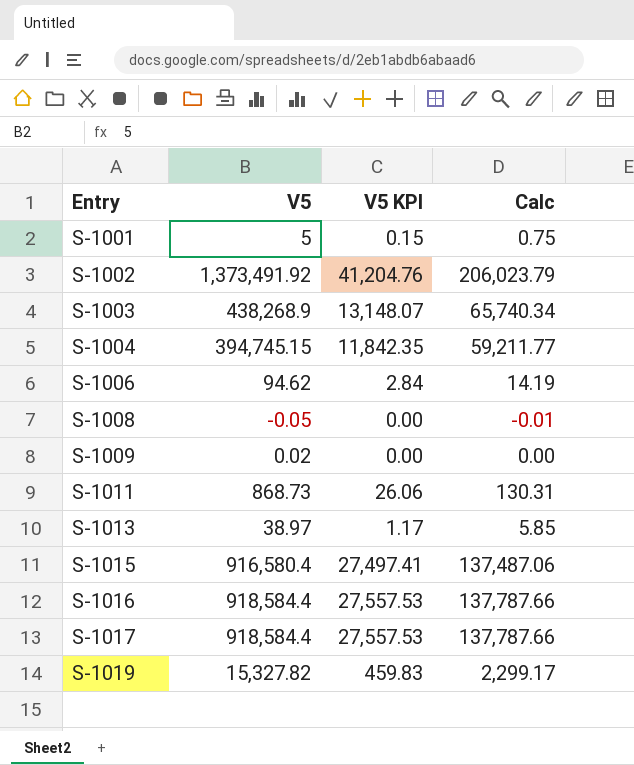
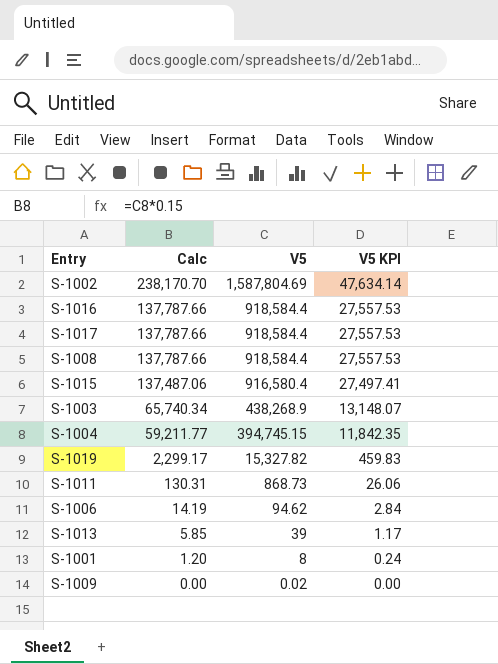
row order: Entry ascending -> Calc descending
column Calc | position: 4 -> 2
S-1002 | Calc: 206,023.79 -> 238,170.70
S-1002 | V5: 1,373,491.92 -> 1,587,804.69
S-1002 | V5 KPI: 41,204.76 -> 47,634.14
S-1008 | Calc: -0.01 -> 137,787.66
S-1008 | V5: -0.05 -> 918,584.4
S-1008 | V5 KPI: 0.00 -> 27,557.53
S-1013 | V5: 38.97 -> 39
S-1001 | Calc: 0.75 -> 1.20
S-1001 | V5: 5 -> 8
S-1001 | V5 KPI: 0.15 -> 0.24

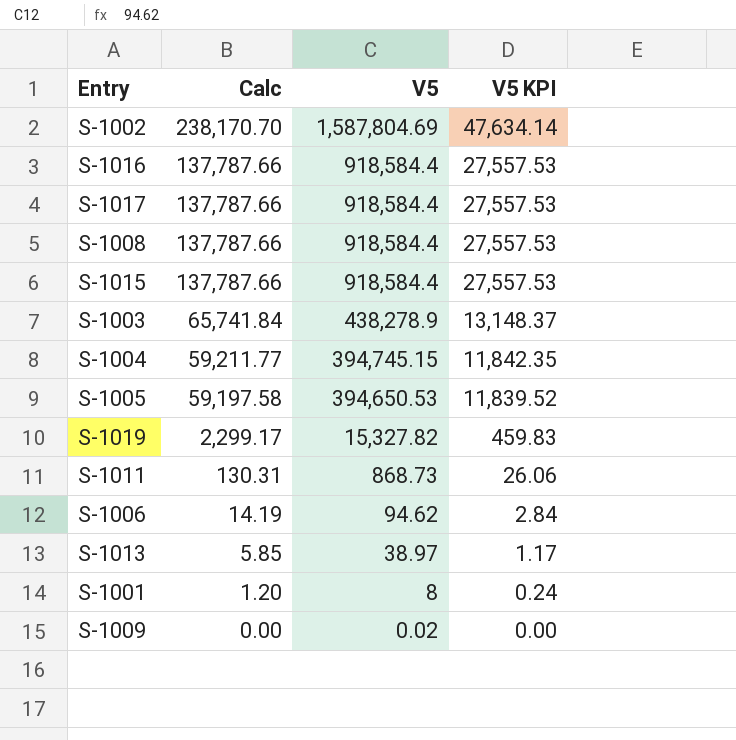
S-1015 | Calc: 137,487.06 -> 137,787.66
S-1015 | V5: 916,580.4 -> 918,584.4
S-1015 | V5 KPI: 27,497.41 -> 27,557.53
S-1003 | Calc: 65,740.34 -> 65,741.84
S-1003 | V5: 438,268.9 -> 438,278.9
S-1003 | V5 KPI: 13,148.07 -> 13,148.37
row S-1005: none -> 59,197.58 | 394,650.53 | 11,839.52
S-1013 | V5: 39 -> 38.97

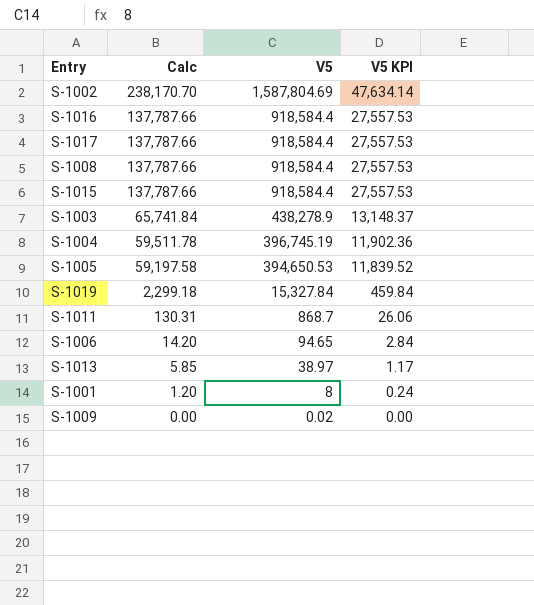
S-1004 | Calc: 59,211.77 -> 59,511.78
S-1004 | V5: 394,745.15 -> 396,745.19
S-1004 | V5 KPI: 11,842.35 -> 11,902.36
S-1019 | Calc: 2,299.17 -> 2,299.18
S-1019 | V5: 15,327.82 -> 15,327.84
S-1019 | V5 KPI: 459.83 -> 459.84
S-1011 | V5: 868.73 -> 868.7
S-1006 | Calc: 14.19 -> 14.20
S-1006 | V5: 94.62 -> 94.65

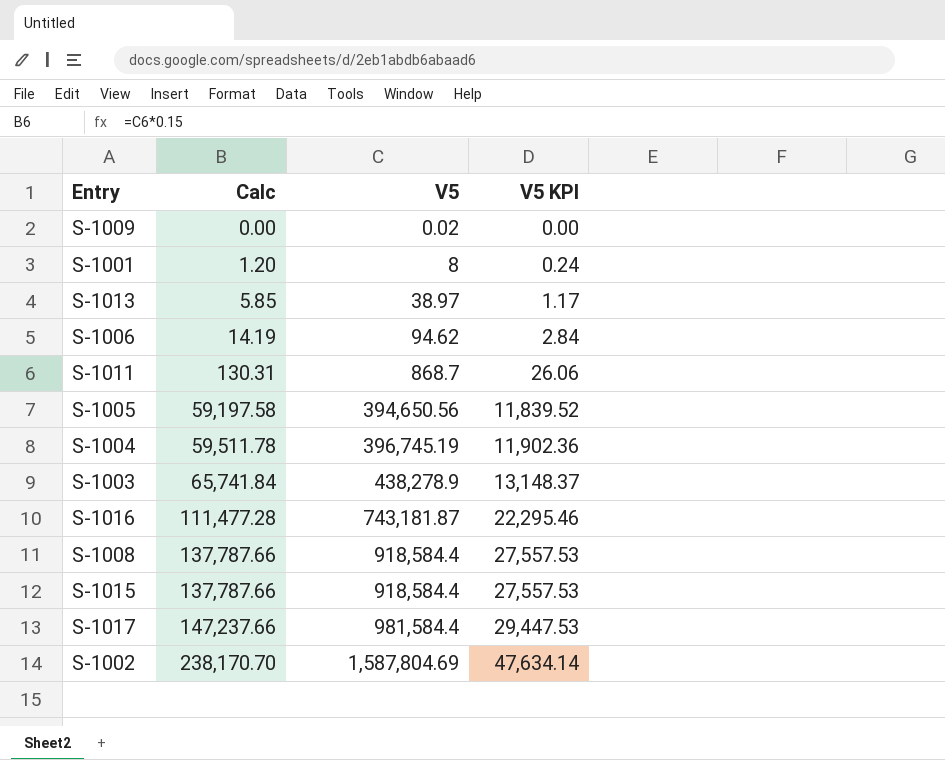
row order: Calc descending -> Calc ascending
row S-1019: 2,299.18 | 15,327.84 | 459.84 -> none
S-1006 | Calc: 14.20 -> 14.19
S-1006 | V5: 94.65 -> 94.62
S-1005 | V5: 394,650.53 -> 394,650.56
S-1016 | Calc: 137,787.66 -> 111,477.28
S-1016 | V5: 918,584.4 -> 743,181.87
S-1016 | V5 KPI: 27,557.53 -> 22,295.46
S-1017 | Calc: 137,787.66 -> 147,237.66
S-1017 | V5: 918,584.4 -> 981,584.4
S-1017 | V5 KPI: 27,557.53 -> 29,447.53

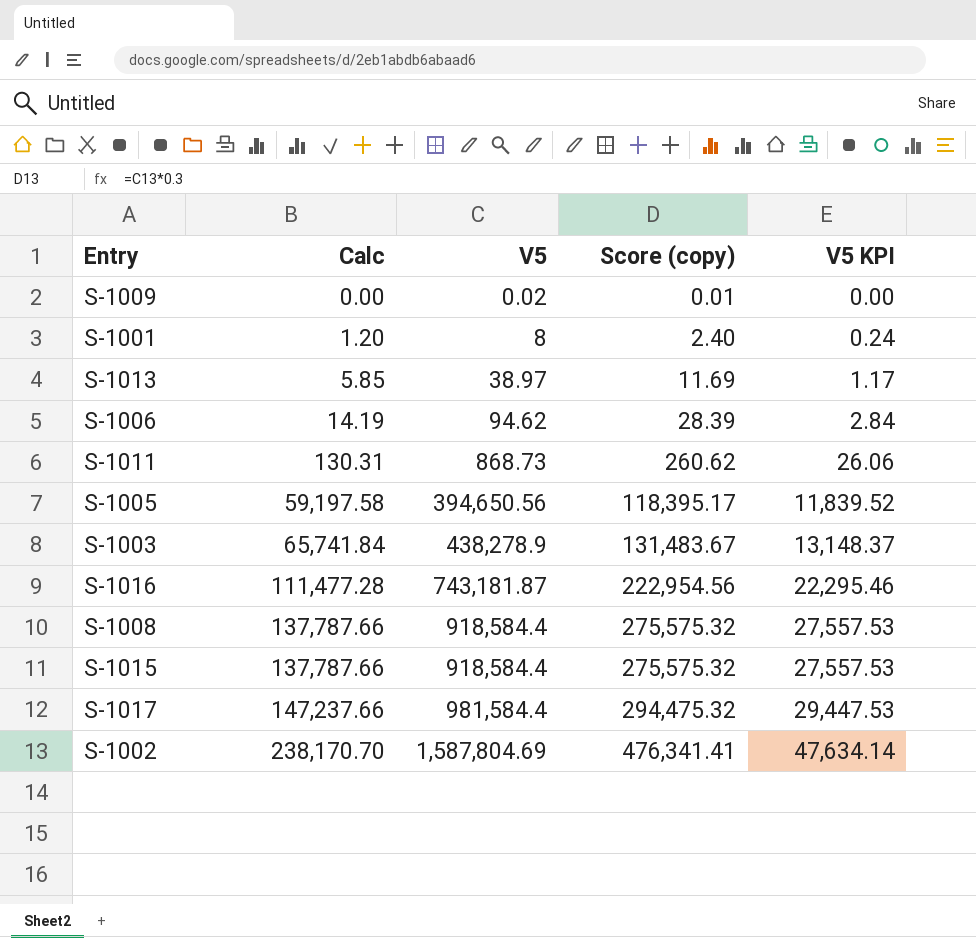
column Score (copy) | formula: none -> [V5] * 0.3
row S-1004: 59,511.78 | 396,745.19 | 11,902.36 -> none
S-1011 | V5: 868.7 -> 868.73

